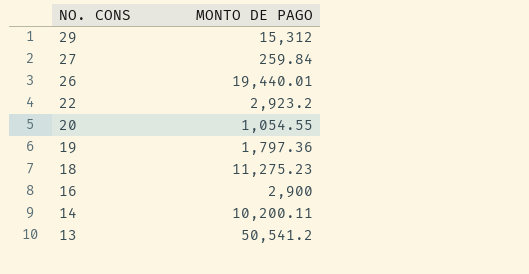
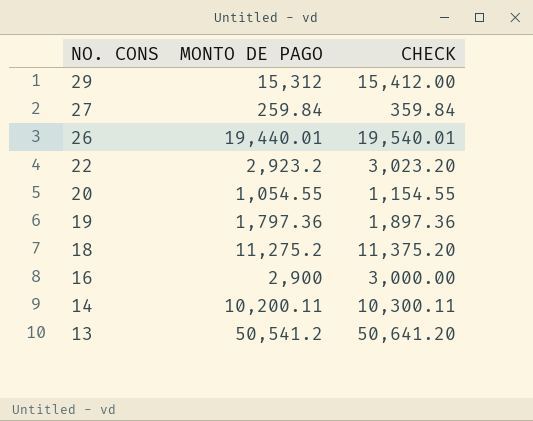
column CHECK | formula: none -> [MONTO DE PAGO] + 100
18 | MONTO DE PAGO: 11,275.23 -> 11,275.2

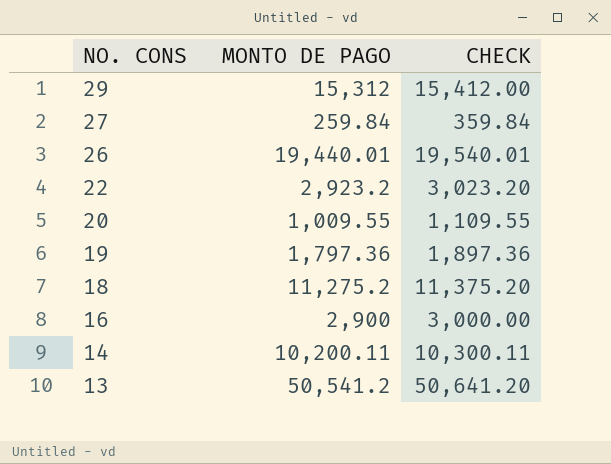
20 | MONTO DE PAGO: 1,054.55 -> 1,009.55
20 | CHECK: 1,154.55 -> 1,109.55

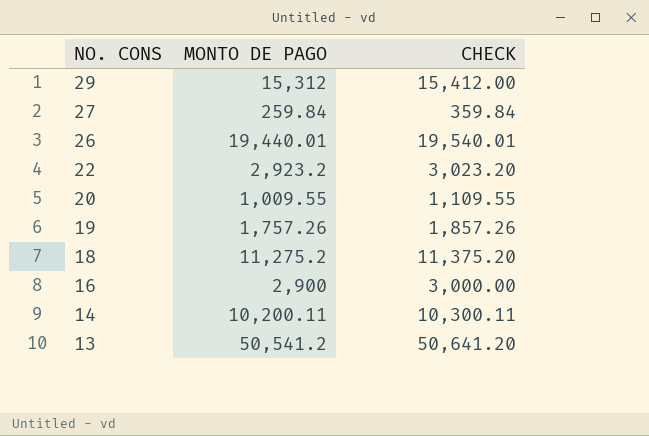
19 | MONTO DE PAGO: 1,797.36 -> 1,757.26
19 | CHECK: 1,897.36 -> 1,857.26

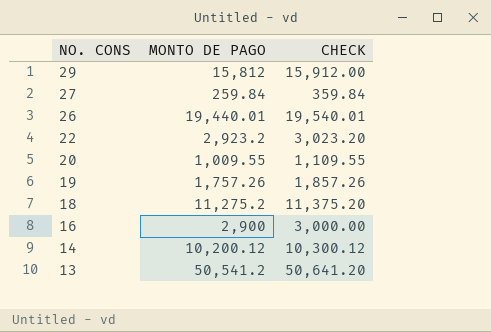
29 | MONTO DE PAGO: 15,312 -> 15,812
29 | CHECK: 15,412.00 -> 15,912.00
14 | MONTO DE PAGO: 10,200.11 -> 10,200.12
14 | CHECK: 10,300.11 -> 10,300.12

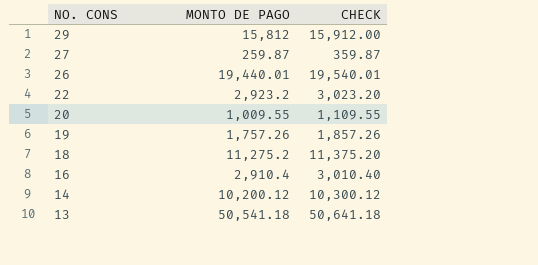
27 | MONTO DE PAGO: 259.84 -> 259.87
27 | CHECK: 359.84 -> 359.87
16 | MONTO DE PAGO: 2,900 -> 2,910.4
16 | CHECK: 3,000.00 -> 3,010.40
13 | MONTO DE PAGO: 50,541.2 -> 50,541.18
13 | CHECK: 50,641.20 -> 50,641.18

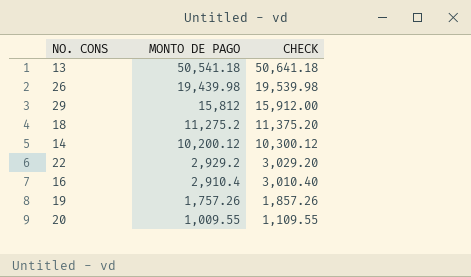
row order: NO. CONS descending -> MONTO DE PAGO descending
row 27: 259.87 | 359.87 -> none
26 | MONTO DE PAGO: 19,440.01 -> 19,439.98
26 | CHECK: 19,540.01 -> 19,539.98
22 | MONTO DE PAGO: 2,923.2 -> 2,929.2
22 | CHECK: 3,023.20 -> 3,029.20

